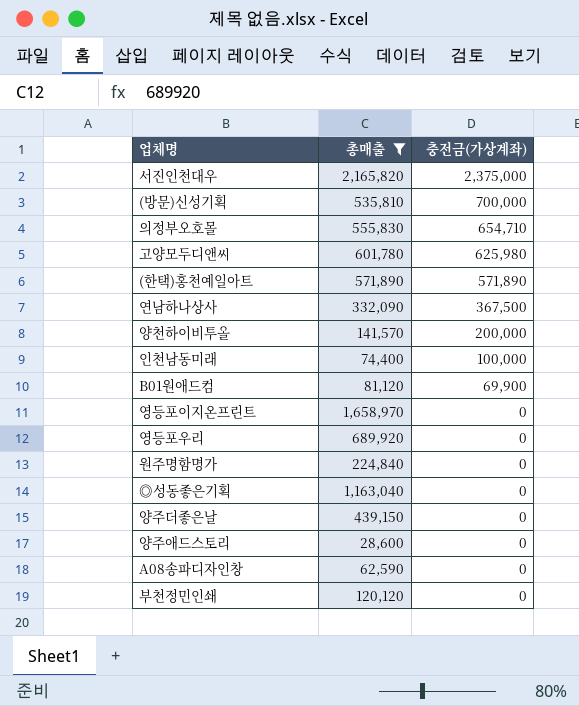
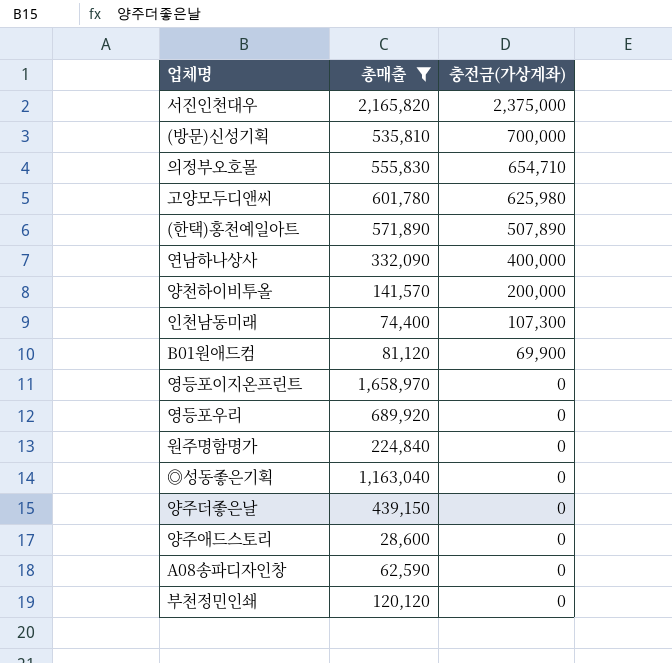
(한택)홍천예일아트 | 충전금(가상계좌): 571,890 -> 507,890
연남하나상사 | 충전금(가상계좌): 367,500 -> 400,000
인천남동미래 | 충전금(가상계좌): 100,000 -> 107,300

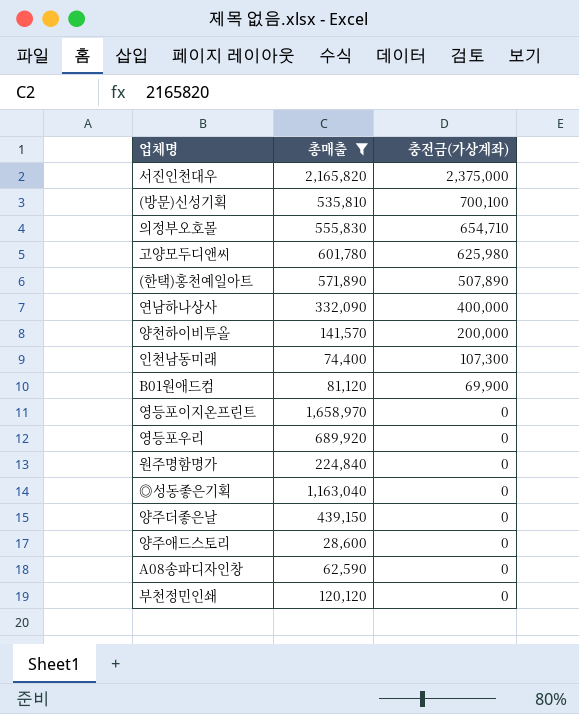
(방문)신성기획 | 충전금(가상계좌): 700,000 -> 700,100

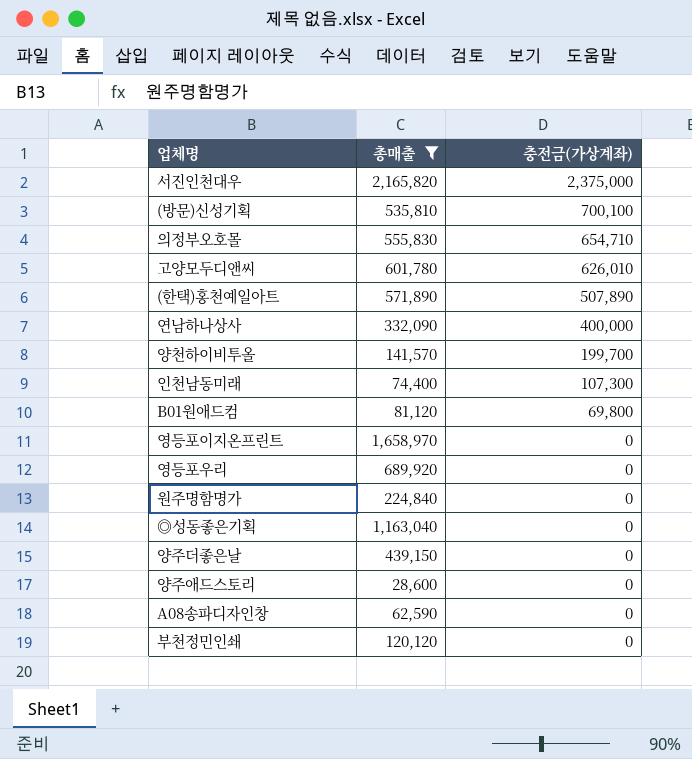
고양모두디앤씨 | 충전금(가상계좌): 625,980 -> 626,010
양천하이비투올 | 충전금(가상계좌): 200,000 -> 199,700
B01원애드컴 | 충전금(가상계좌): 69,900 -> 69,800

